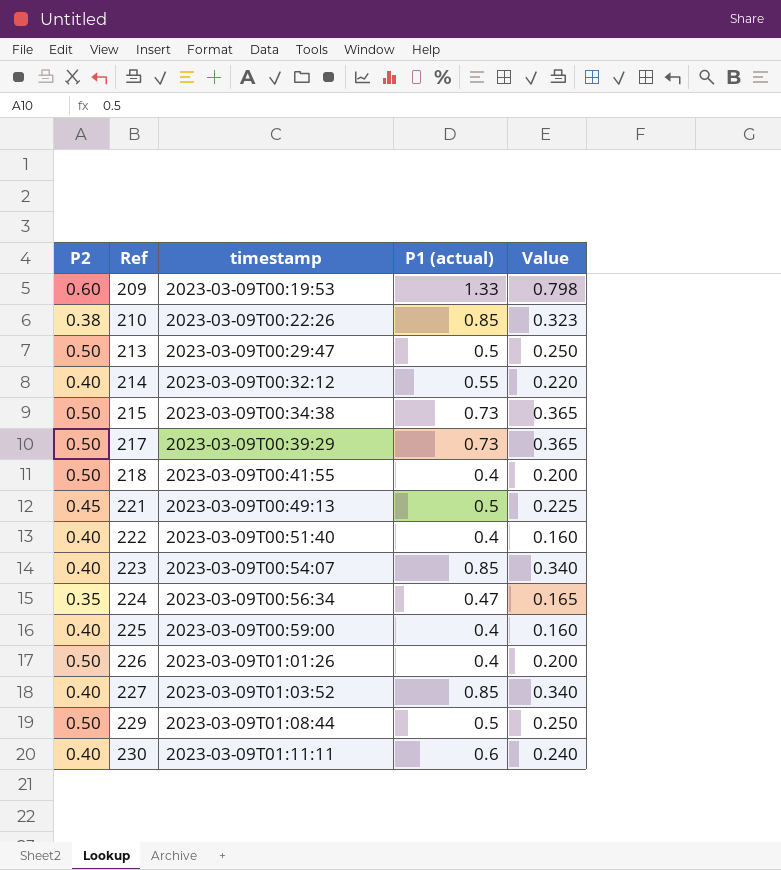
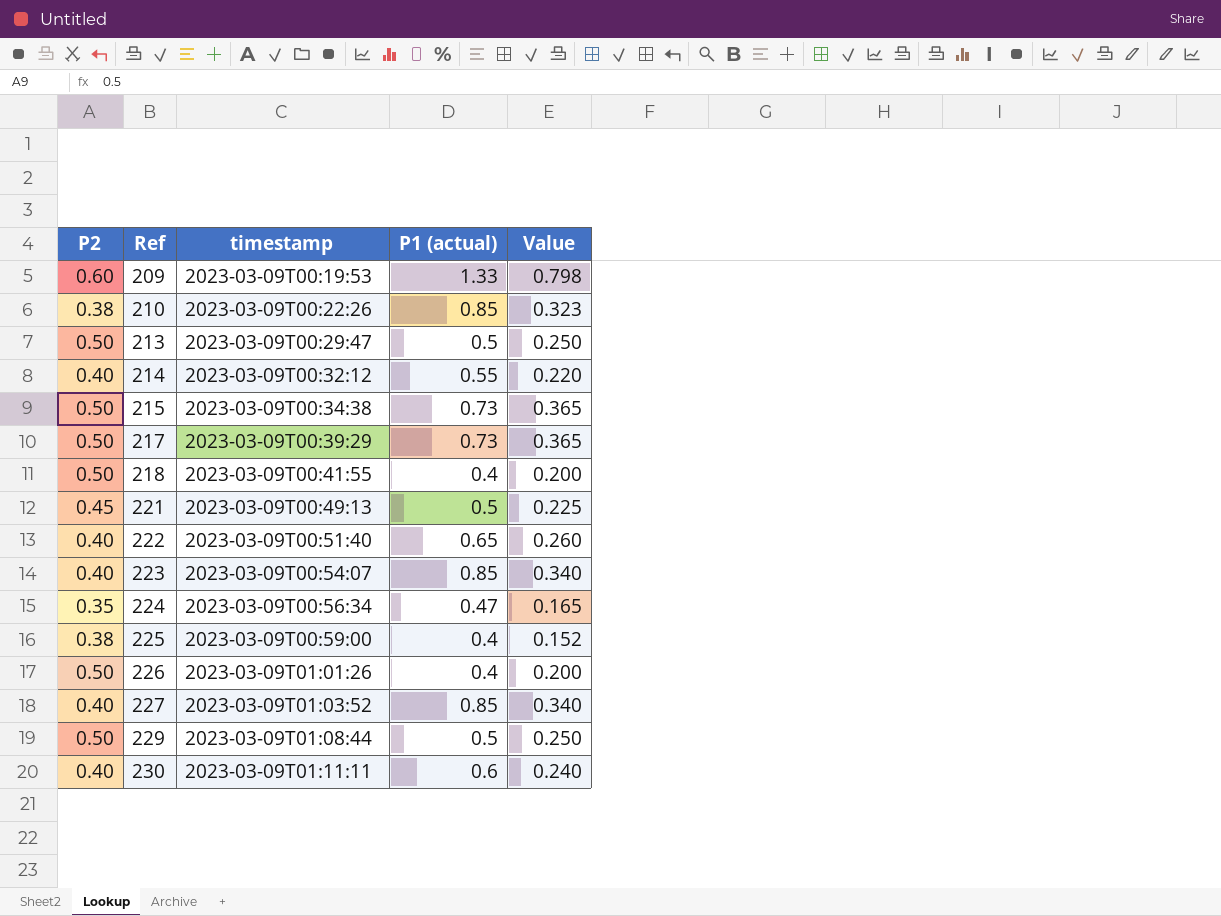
222 | P1 (actual): 0.4 -> 0.65
222 | Value: 0.160 -> 0.260
225 | P2: 0.40 -> 0.38
225 | Value: 0.160 -> 0.152

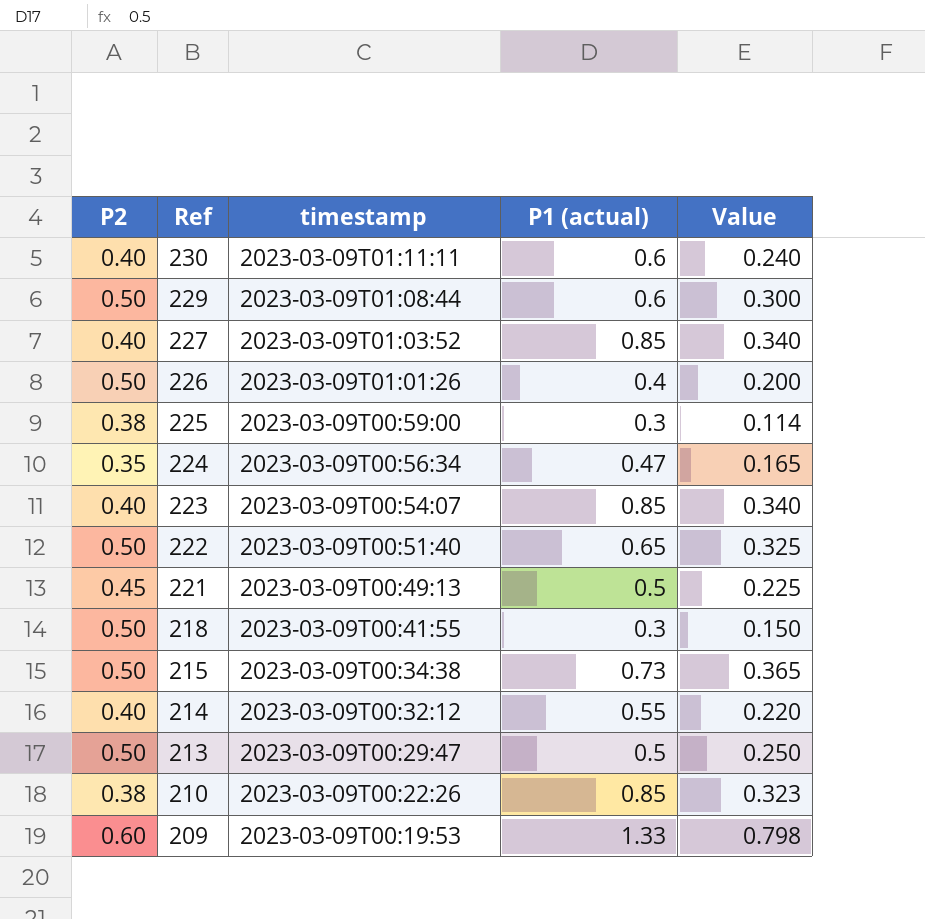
row order: Ref ascending -> Ref descending
row 217: 0.50 | 2023-03-09T00:39:29 | 0.73 | 0.365 -> none
229 | P1 (actual): 0.5 -> 0.6
229 | Value: 0.250 -> 0.300
225 | P1 (actual): 0.4 -> 0.3
225 | Value: 0.152 -> 0.114
222 | P2: 0.40 -> 0.50
222 | Value: 0.260 -> 0.325
218 | P1 (actual): 0.4 -> 0.3
218 | Value: 0.200 -> 0.150

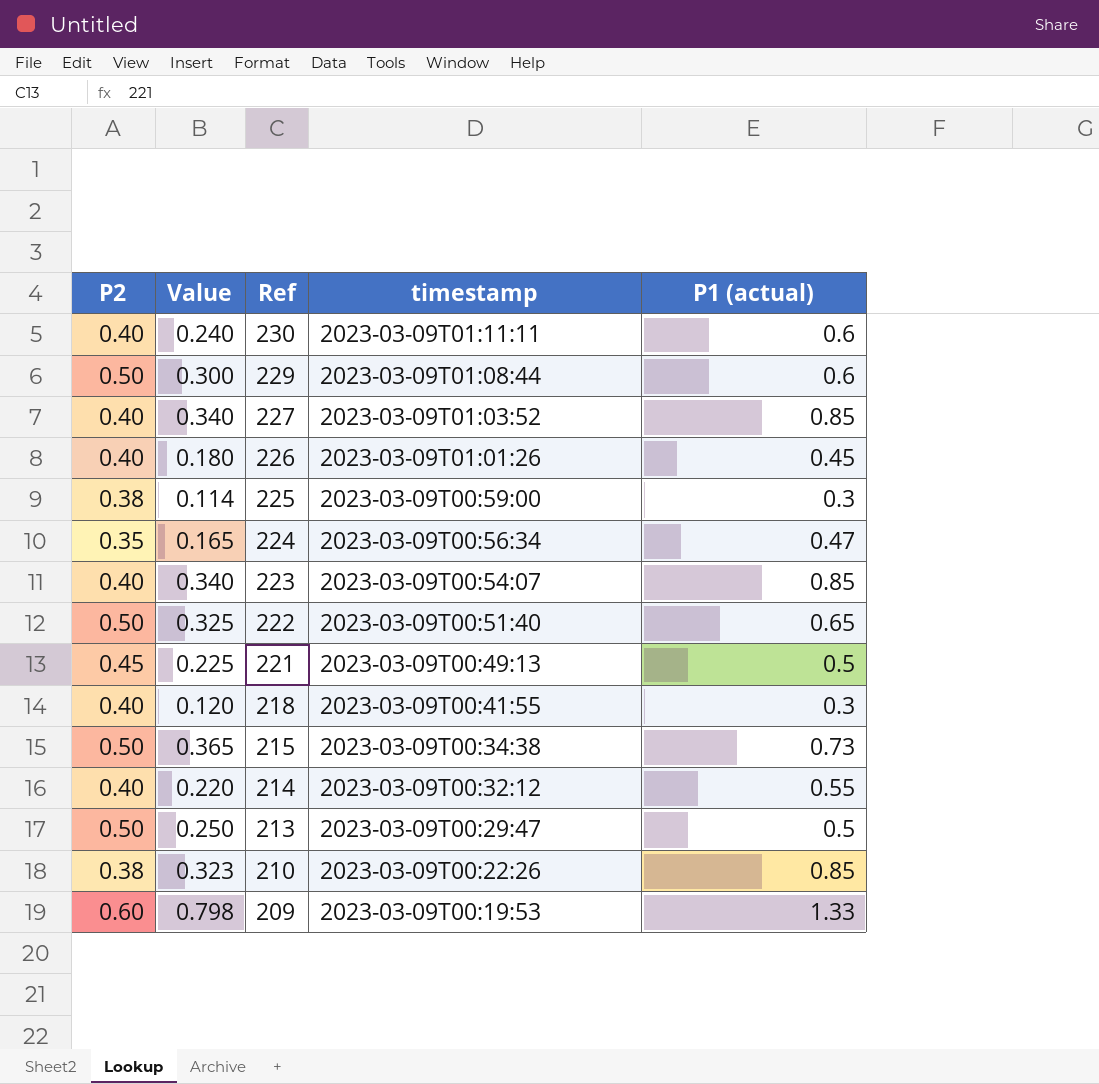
column Value | position: 5 -> 2
226 | P2: 0.50 -> 0.40
226 | Value: 0.200 -> 0.180
226 | P1 (actual): 0.4 -> 0.45
218 | P2: 0.50 -> 0.40
218 | Value: 0.150 -> 0.120

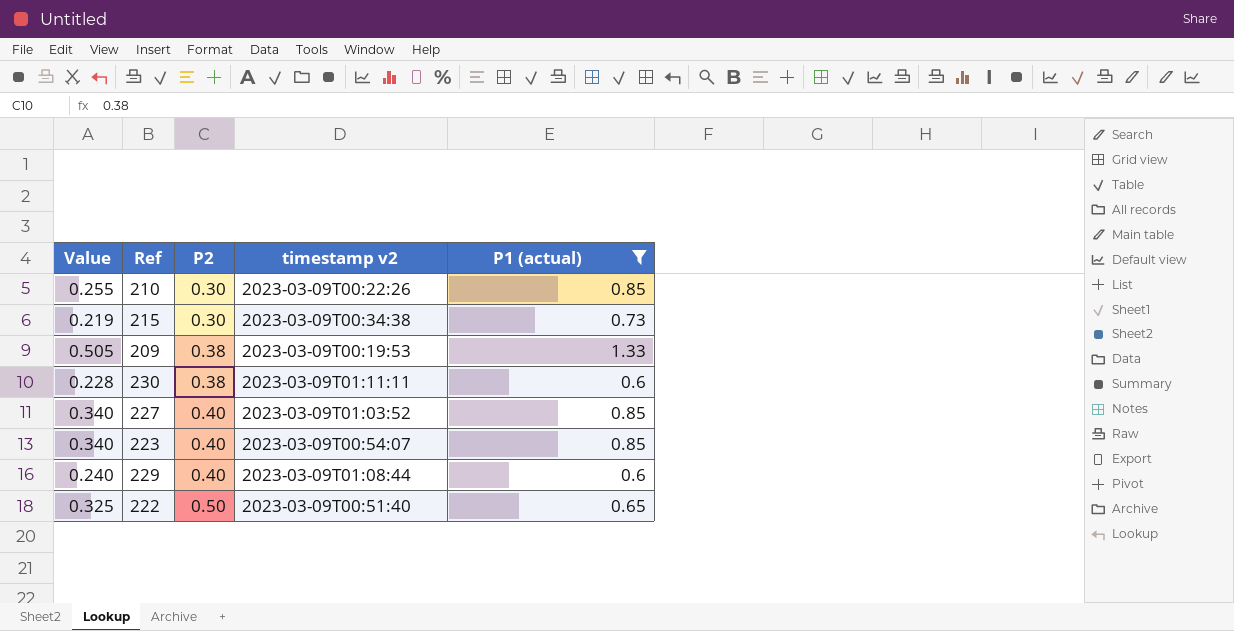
filter: none -> P1 (actual) >= 0.6
row order: Ref descending -> P2 ascending
column P2 | position: 1 -> 3
column name: timestamp -> timestamp v2
210 | Value: 0.323 -> 0.255
210 | P2: 0.38 -> 0.30
215 | Value: 0.365 -> 0.219
215 | P2: 0.50 -> 0.30
209 | Value: 0.798 -> 0.505
209 | P2: 0.60 -> 0.38
230 | Value: 0.240 -> 0.228
230 | P2: 0.40 -> 0.38
229 | Value: 0.300 -> 0.240
229 | P2: 0.50 -> 0.40

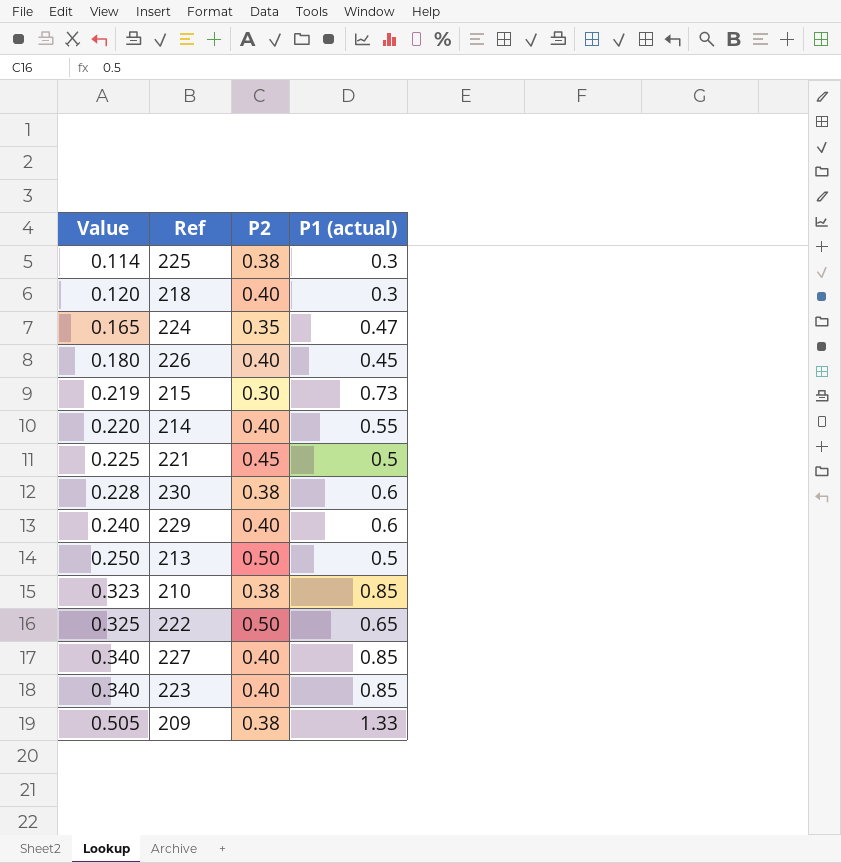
filter: P1 (actual) >= 0.6 -> none
row order: P2 ascending -> Value ascending
column timestamp v2 | position: 4 -> none
210 | Value: 0.255 -> 0.323
210 | P2: 0.30 -> 0.38

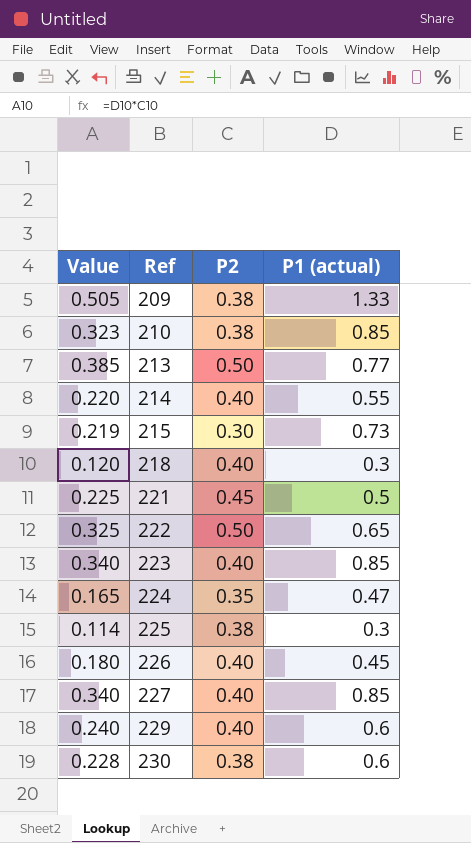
row order: Value ascending -> Ref ascending
213 | Value: 0.250 -> 0.385
213 | P1 (actual): 0.5 -> 0.77

